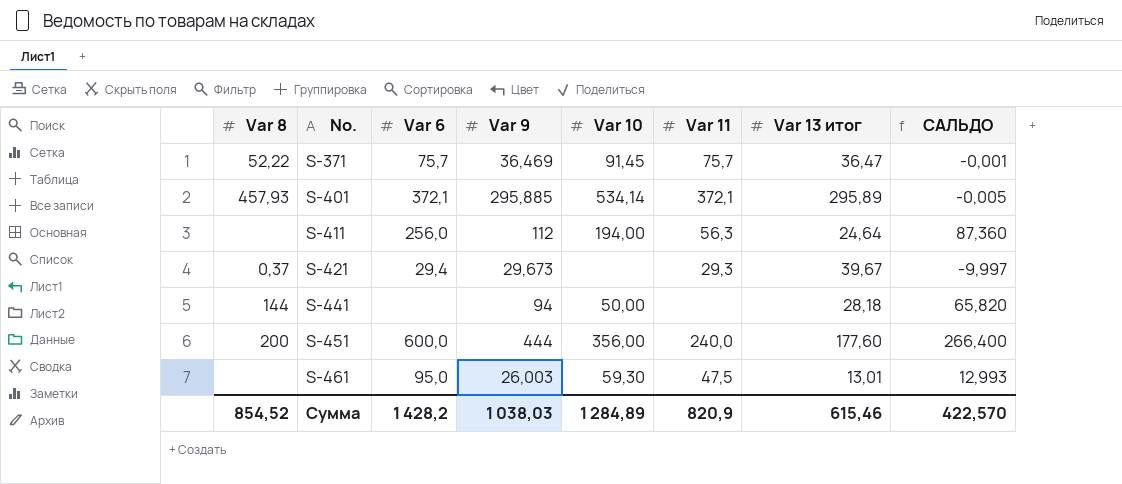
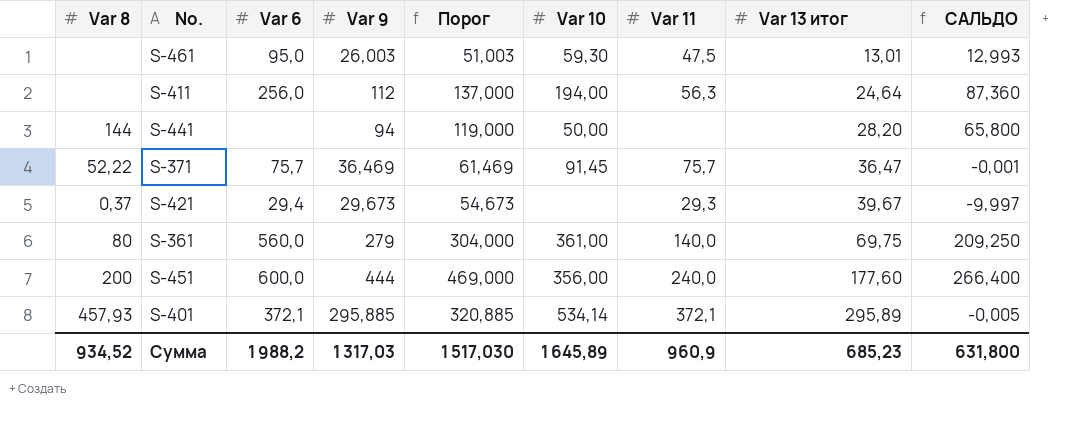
row order: No. ascending -> Var 13 итог ascending
column Порог | formula: none -> [Var 9] + 25
S-441 | Var 13 итог: 28,18 -> 28,20
S-441 | САЛЬДО: 65,820 -> 65,800
row S-361: none -> 80 | 560,0 | 279 | 304,000 | 361,00 | 140,0 | 69,75 | 209,250
Сумма | Var 8: 854,52 -> 934,52
Сумма | Var 6: 1 428,2 -> 1 988,2
Сумма | Var 9: 1 038,03 -> 1 317,03
Сумма | Var 10: 1 284,89 -> 1 645,89
Сумма | Var 11: 820,9 -> 960,9
Сумма | Var 13 итог: 615,46 -> 685,23
Сумма | САЛЬДО: 422,570 -> 631,800

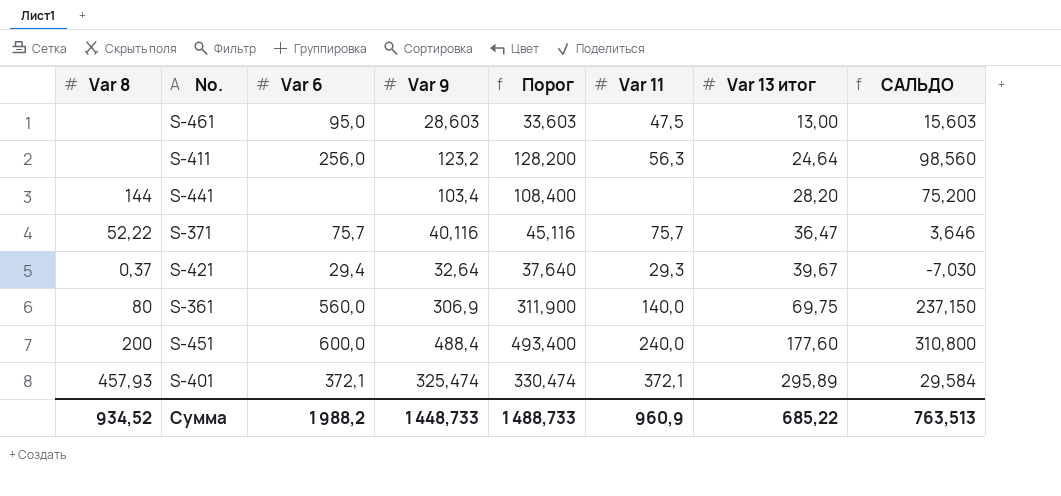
column Var 10 | position: 6 -> none
column Порог | formula: [Var 9] + 25 -> [Var 9] + 5
S-461 | Var 9: 26,003 -> 28,603
S-461 | Var 13 итог: 13,01 -> 13,00
S-461 | САЛЬДО: 12,993 -> 15,603
S-411 | Var 9: 112 -> 123,2
S-411 | САЛЬДО: 87,360 -> 98,560
S-441 | Var 9: 94 -> 103,4
S-441 | САЛЬДО: 65,800 -> 75,200
S-371 | Var 9: 36,469 -> 40,116
S-371 | САЛЬДО: -0,001 -> 3,646
S-421 | Var 9: 29,673 -> 32,64
S-421 | САЛЬДО: -9,997 -> -7,030
S-361 | Var 9: 279 -> 306,9
S-361 | САЛЬДО: 209,250 -> 237,150
S-451 | Var 9: 444 -> 488,4
S-451 | САЛЬДО: 266,400 -> 310,800
S-401 | Var 9: 295,885 -> 325,474
S-401 | САЛЬДО: -0,005 -> 29,584
Сумма | Var 9: 1 317,03 -> 1 448,733
Сумма | Порог: 1 517,030 -> 1 488,733
Сумма | Var 13 итог: 685,23 -> 685,22
Сумма | САЛЬДО: 631,800 -> 763,513

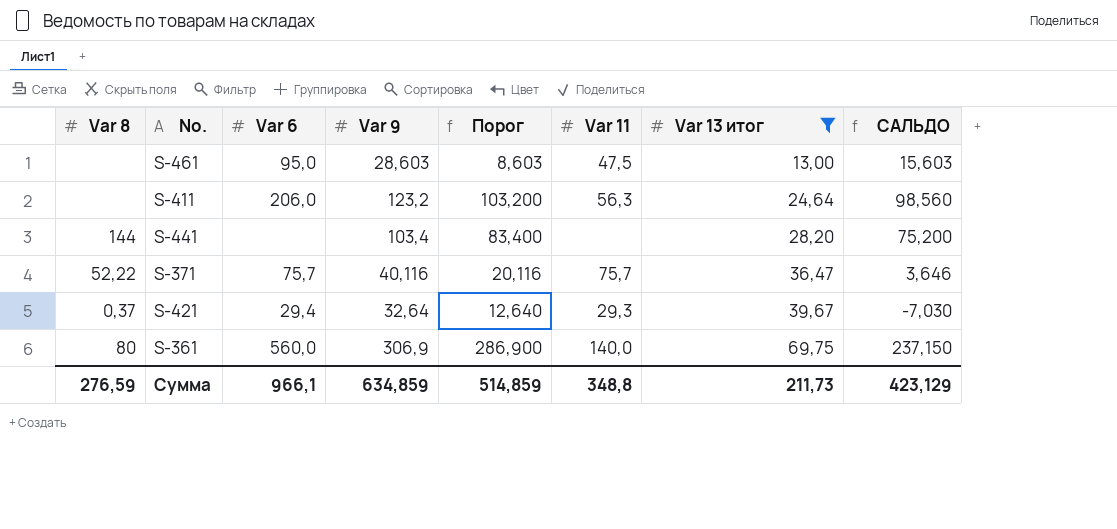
filter: none -> Var 13 итог <= 69,75
column Порог | formula: [Var 9] + 5 -> [Var 9] - 20
S-411 | Var 6: 256,0 -> 206,0
Сумма | Var 8: 934,52 -> 276,59
Сумма | Var 6: 1 988,2 -> 966,1
Сумма | Var 9: 1 448,733 -> 634,859
Сумма | Порог: 1 488,733 -> 514,859
Сумма | Var 11: 960,9 -> 348,8
Сумма | Var 13 итог: 685,22 -> 211,73
Сумма | САЛЬДО: 763,513 -> 423,129

